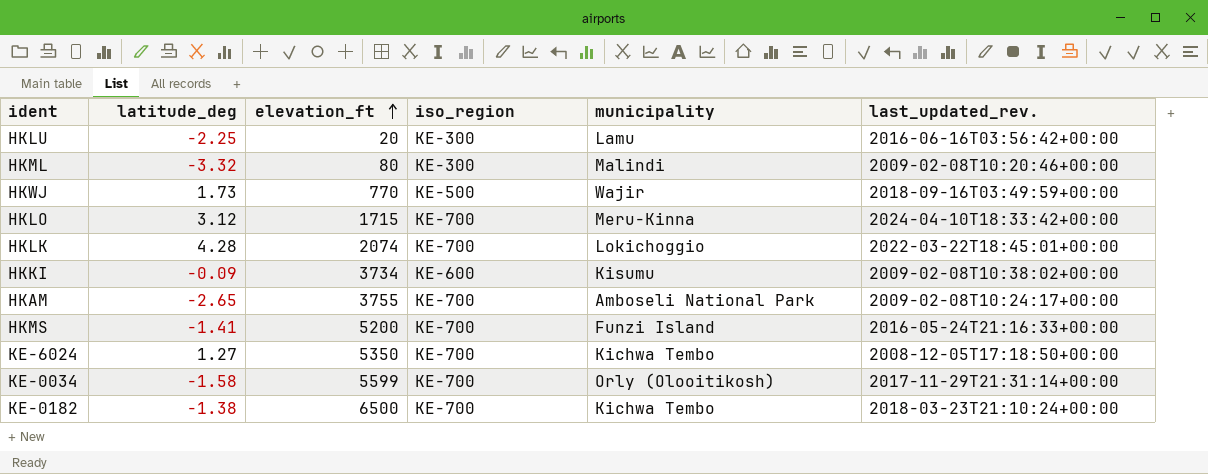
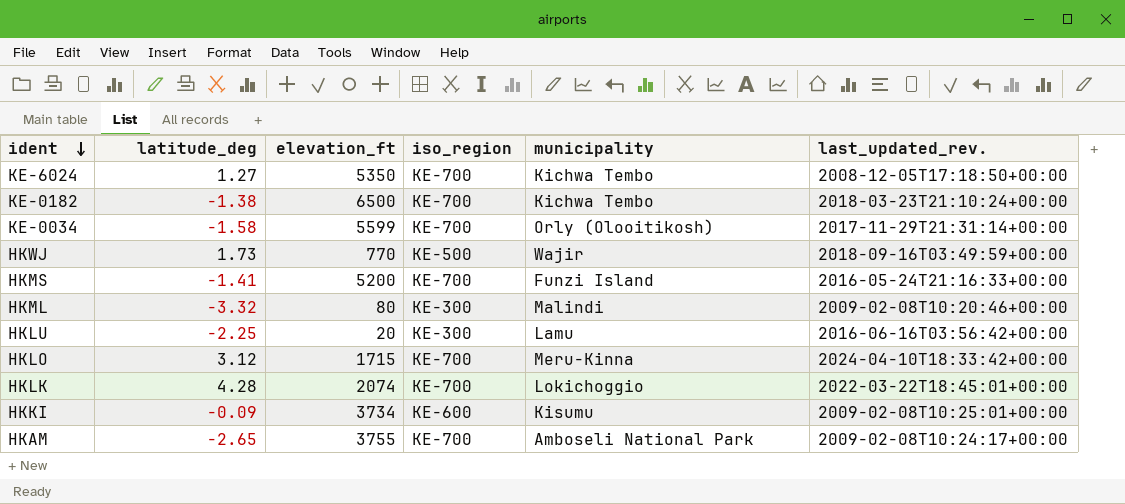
row order: elevation_ft ascending -> ident descending
HKKI | last_updated_rev.: 2009-02-08T10:38:02+00:00 -> 2009-02-08T10:25:01+00:00

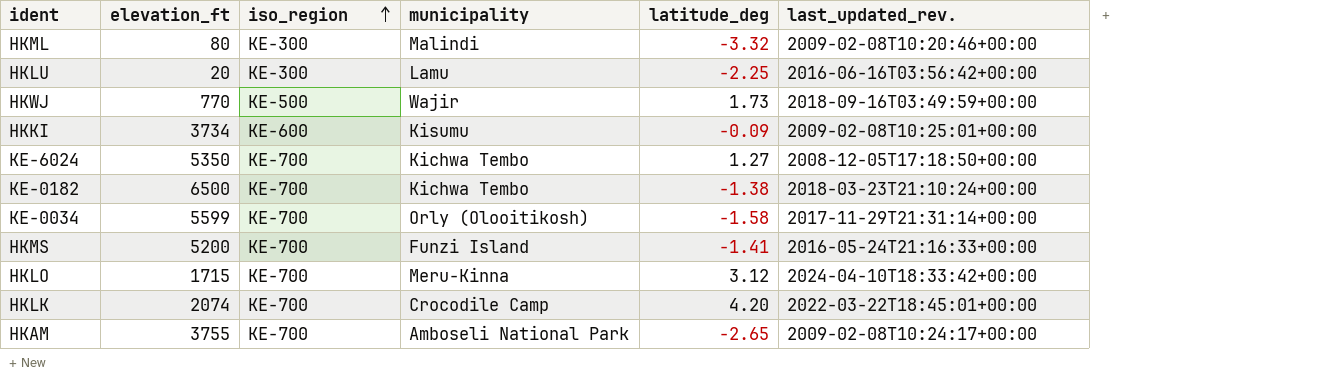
row order: ident descending -> iso_region ascending
column latitude_deg | position: 2 -> 5
HKLK | municipality: Lokichoggio -> Crocodile Camp
HKLK | latitude_deg: 4.28 -> 4.20

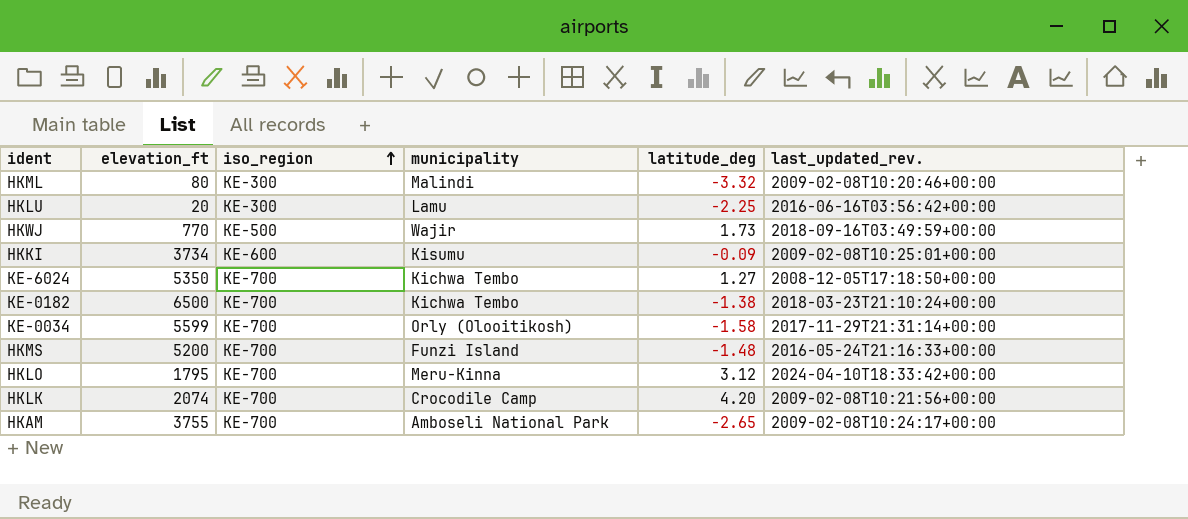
HKMS | latitude_deg: -1.41 -> -1.48
HKLO | elevation_ft: 1715 -> 1795
HKLK | last_updated_rev.: 2022-03-22T18:45:01+00:00 -> 2009-02-08T10:21:56+00:00

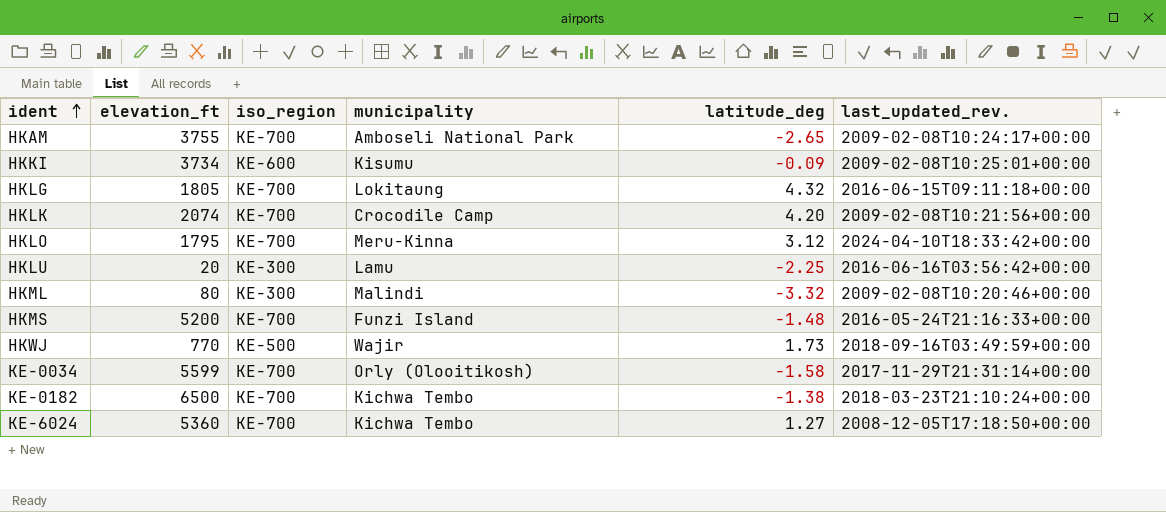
row order: iso_region ascending -> ident ascending
row HKLG: none -> 1805 | KE-700 | Lokitaung | 4.32 | 2016-06-15T09:11:18+00:00
KE-6024 | elevation_ft: 5350 -> 5360

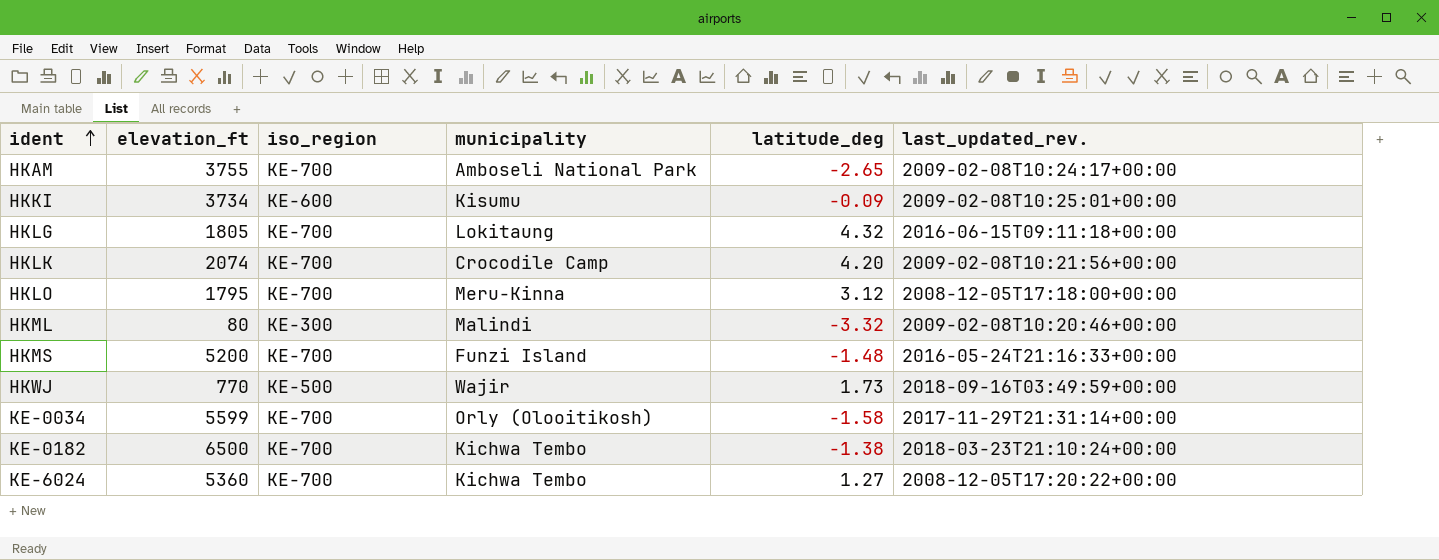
row HKLU: 20 | KE-300 | Lamu | -2.25 | 2016-06-16T03:56:42+00:00 -> none
HKLO | last_updated_rev.: 2024-04-10T18:33:42+00:00 -> 2008-12-05T17:18:00+00:00
KE-6024 | last_updated_rev.: 2008-12-05T17:18:50+00:00 -> 2008-12-05T17:20:22+00:00

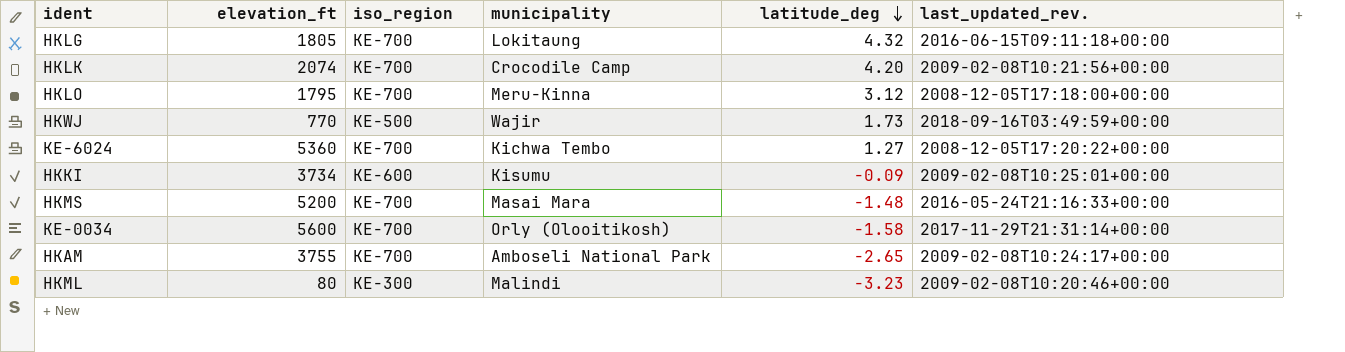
row order: ident ascending -> latitude_deg descending
row KE-0182: 6500 | KE-700 | Kichwa Tembo | -1.38 | 2018-03-23T21:10:24+00:00 -> none
HKMS | municipality: Funzi Island -> Masai Mara
KE-0034 | elevation_ft: 5599 -> 5600
HKML | latitude_deg: -3.32 -> -3.23

